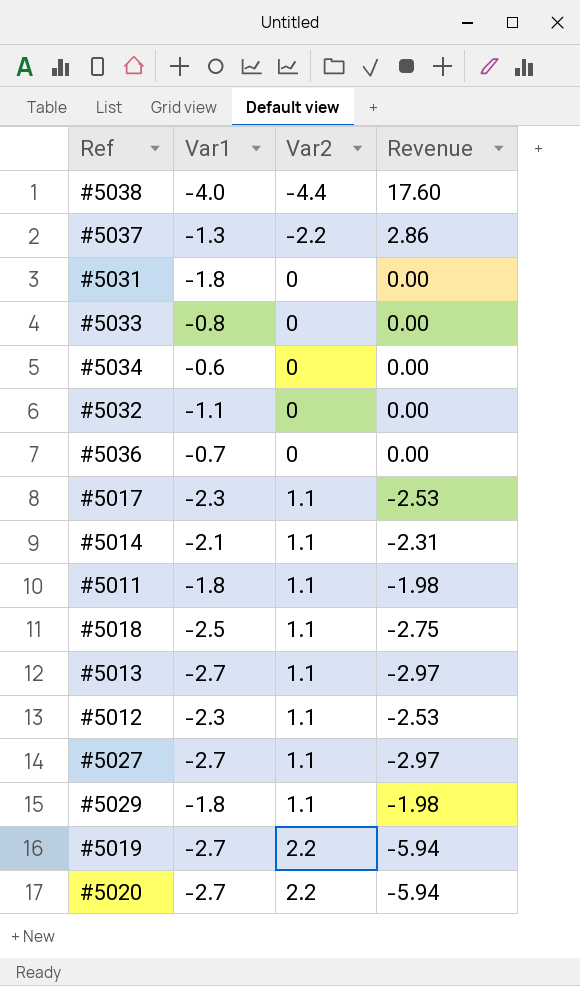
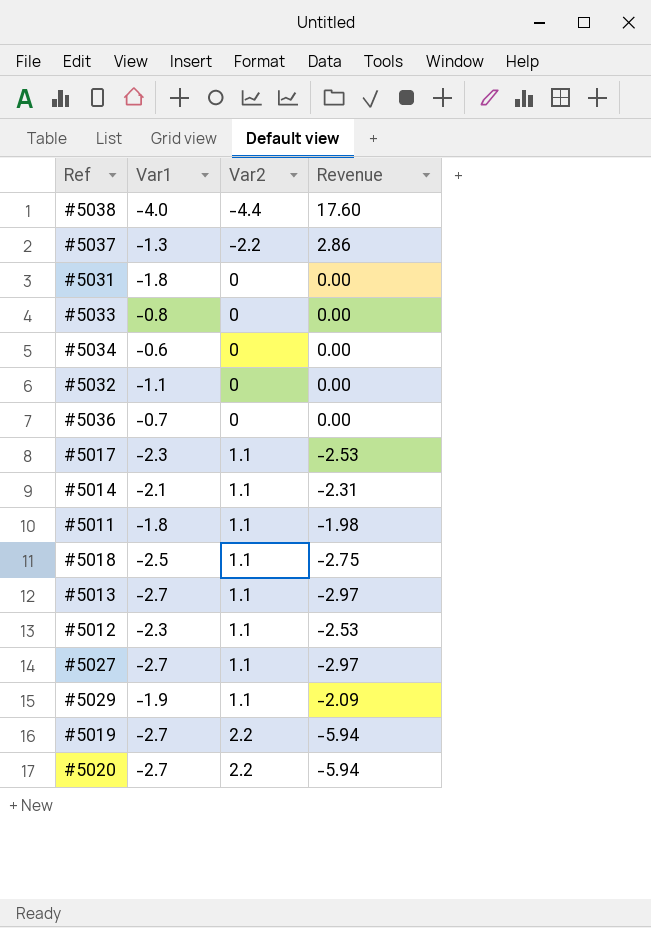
#5029 | Var1: -1.8 -> -1.9
#5029 | Revenue: -1.98 -> -2.09

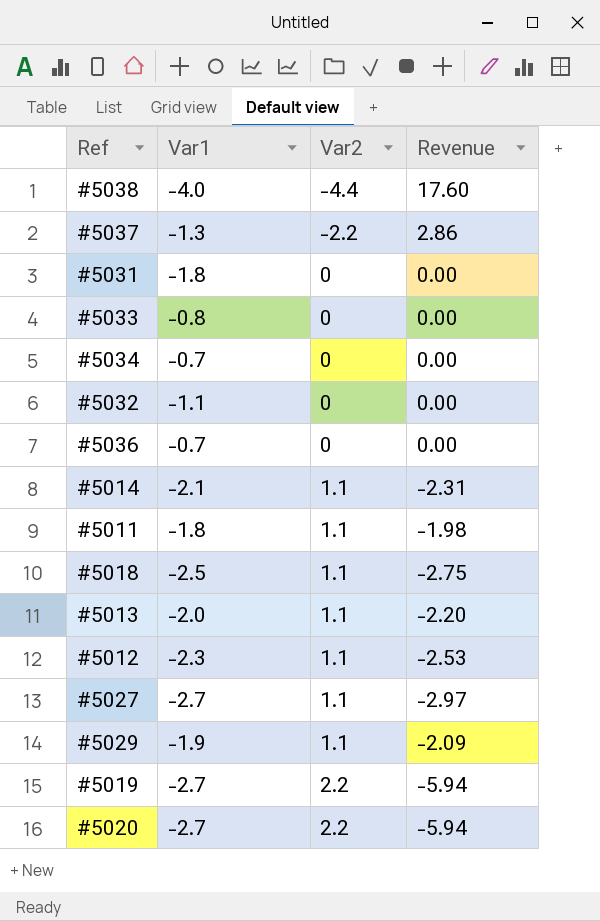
row #5017: -2.3 | 1.1 | -2.53 -> none
#5034 | Var1: -0.6 -> -0.7
#5013 | Var1: -2.7 -> -2.0
#5013 | Revenue: -2.97 -> -2.20

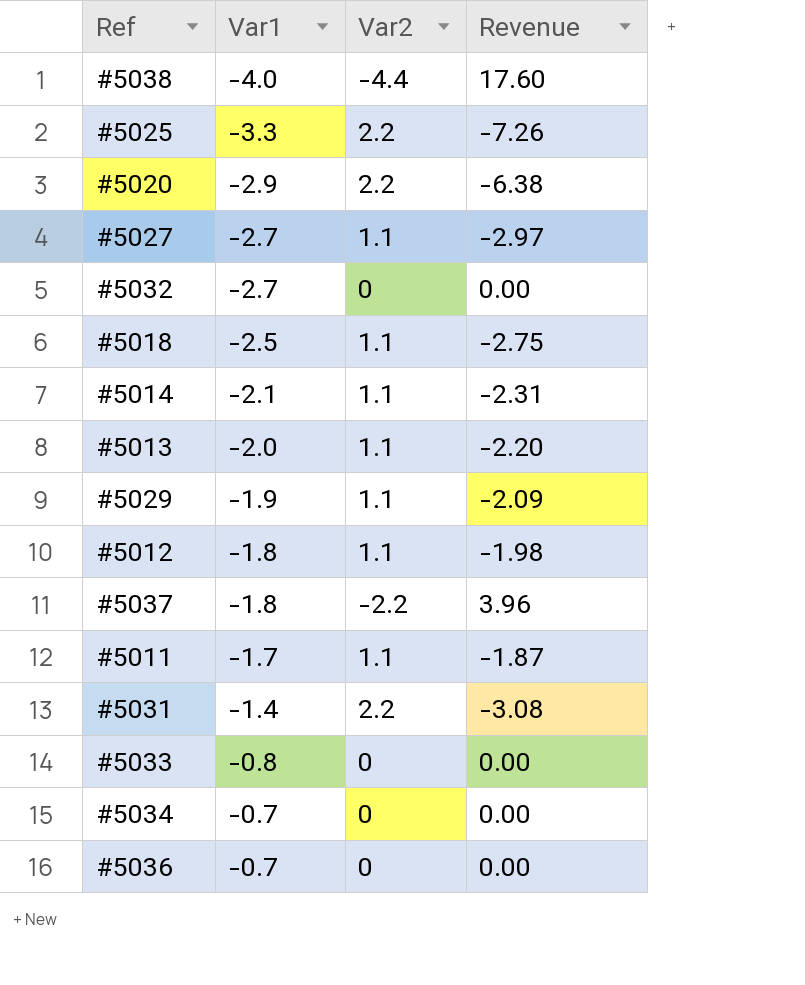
row order: Var2 ascending -> Var1 ascending
row #5019: -2.7 | 2.2 | -5.94 -> none
row #5025: none -> -3.3 | 2.2 | -7.26
#5020 | Var1: -2.7 -> -2.9
#5020 | Revenue: -5.94 -> -6.38
#5032 | Var1: -1.1 -> -2.7
#5012 | Var1: -2.3 -> -1.8
#5012 | Revenue: -2.53 -> -1.98
#5037 | Var1: -1.3 -> -1.8
#5037 | Revenue: 2.86 -> 3.96
#5011 | Var1: -1.8 -> -1.7
#5011 | Revenue: -1.98 -> -1.87
#5031 | Var1: -1.8 -> -1.4
#5031 | Var2: 0 -> 2.2
#5031 | Revenue: 0.00 -> -3.08

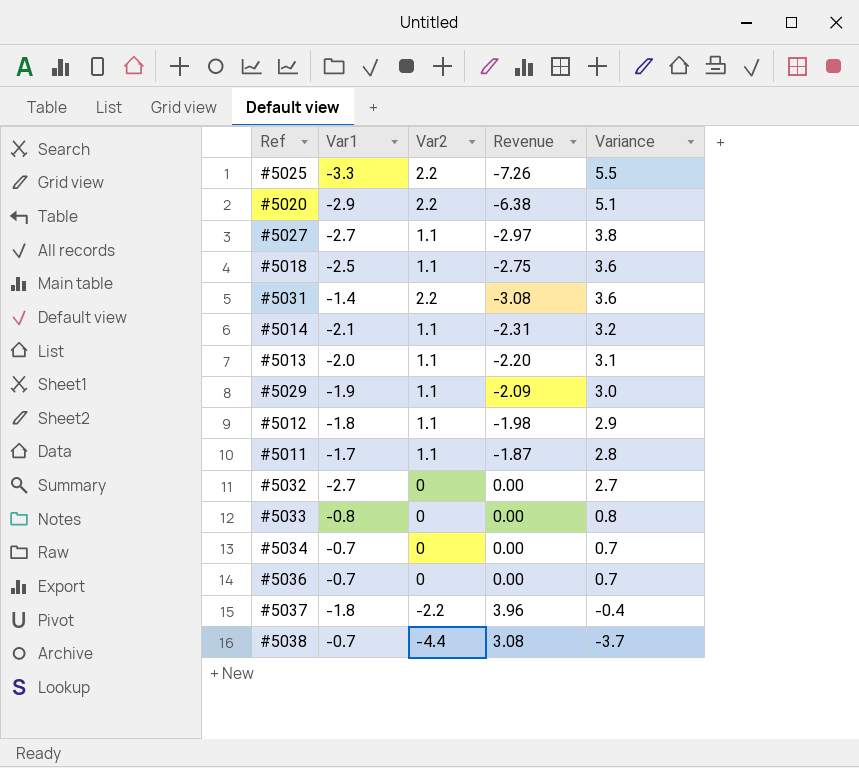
row order: Var1 ascending -> Variance descending
column Variance | formula: none -> [Var2] - [Var1]
#5038 | Var1: -4.0 -> -0.7
#5038 | Revenue: 17.60 -> 3.08

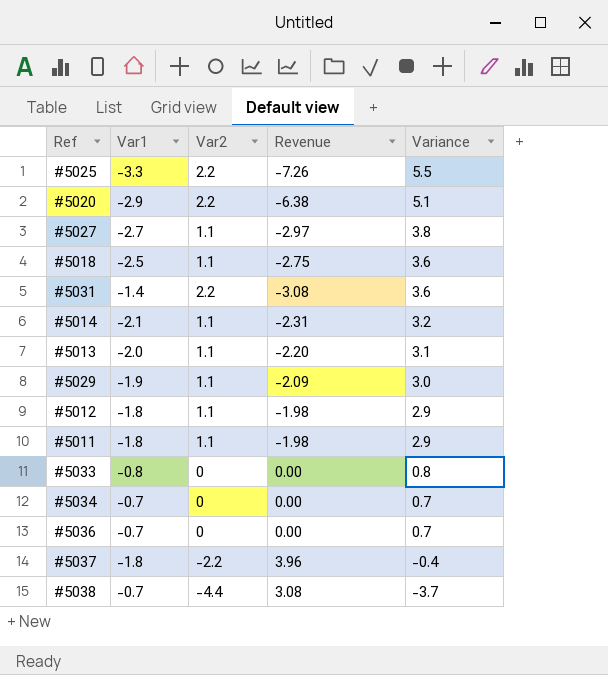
row #5032: -2.7 | 0 | 0.00 | 2.7 -> none
#5011 | Var1: -1.7 -> -1.8
#5011 | Revenue: -1.87 -> -1.98
#5011 | Variance: 2.8 -> 2.9

